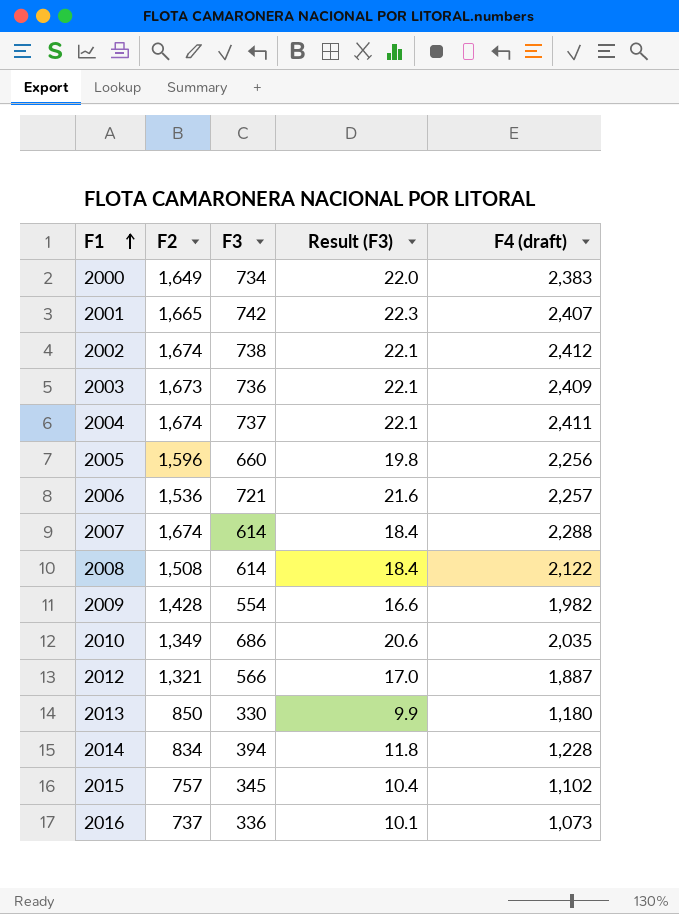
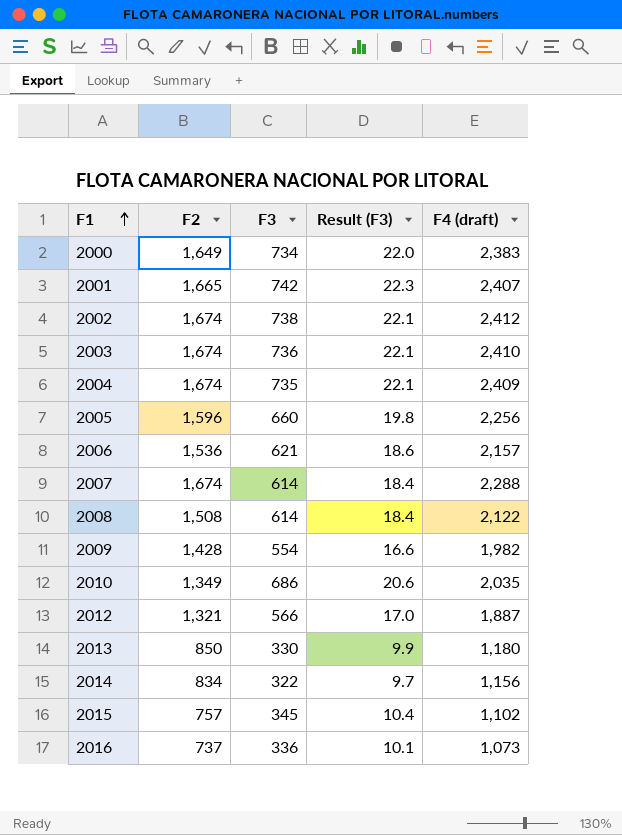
2003 | F2: 1,673 -> 1,674
2003 | F4 (draft): 2,409 -> 2,410
2004 | F3: 737 -> 735
2004 | F4 (draft): 2,411 -> 2,409
2006 | F3: 721 -> 621
2006 | Result (F3): 21.6 -> 18.6
2006 | F4 (draft): 2,257 -> 2,157
2014 | F3: 394 -> 322
2014 | Result (F3): 11.8 -> 9.7
2014 | F4 (draft): 1,228 -> 1,156

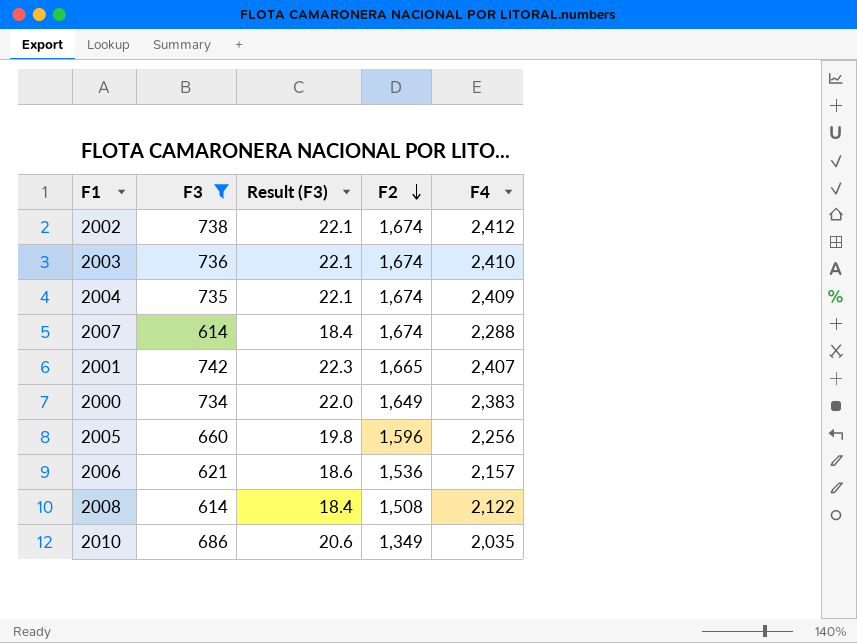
filter: none -> F3 >= 614
row order: F1 ascending -> F2 descending
column F2 | position: 2 -> 4
column name: F4 (draft) -> F4

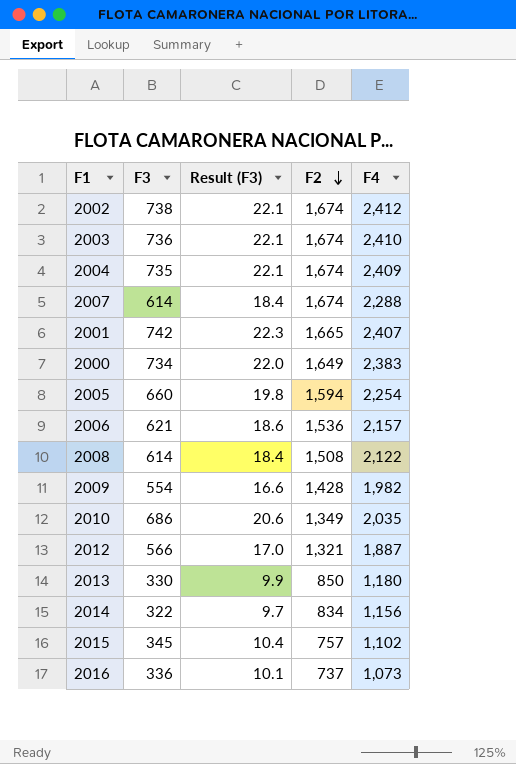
filter: F3 >= 614 -> none
2005 | F2: 1,596 -> 1,594
2005 | F4: 2,256 -> 2,254

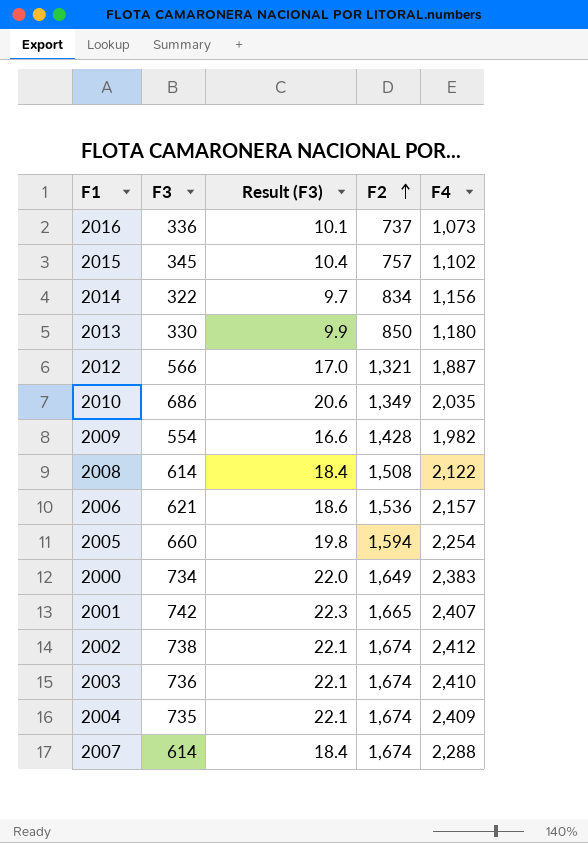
row order: F2 descending -> F2 ascending

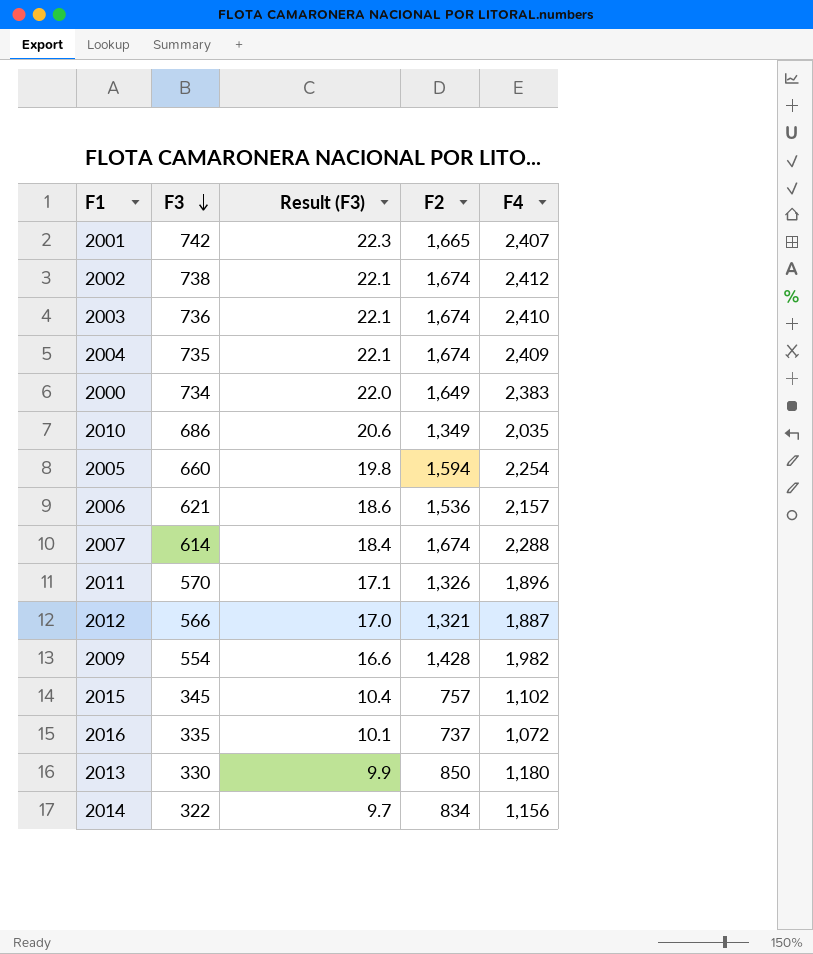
row order: F2 ascending -> F3 descending
row 2008: 614 | 18.4 | 1,508 | 2,122 -> none
row 2011: none -> 570 | 17.1 | 1,326 | 1,896
2016 | F3: 336 -> 335
2016 | F4: 1,073 -> 1,072

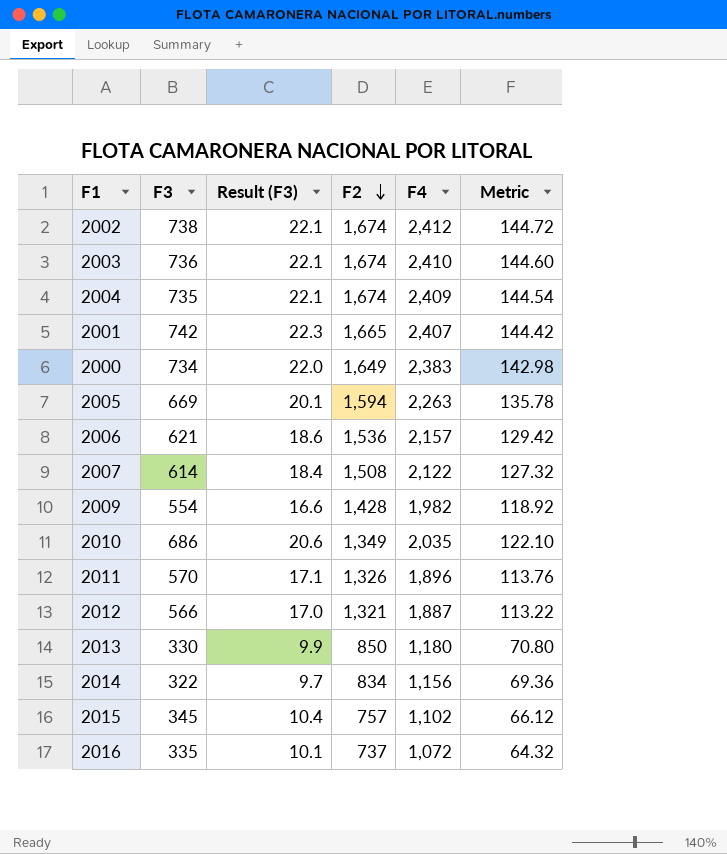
row order: F3 descending -> F2 descending
column Metric | formula: none -> [F4] * 0.06
2005 | F3: 660 -> 669
2005 | Result (F3): 19.8 -> 20.1
2005 | F4: 2,254 -> 2,263
2007 | F2: 1,674 -> 1,508
2007 | F4: 2,288 -> 2,122

